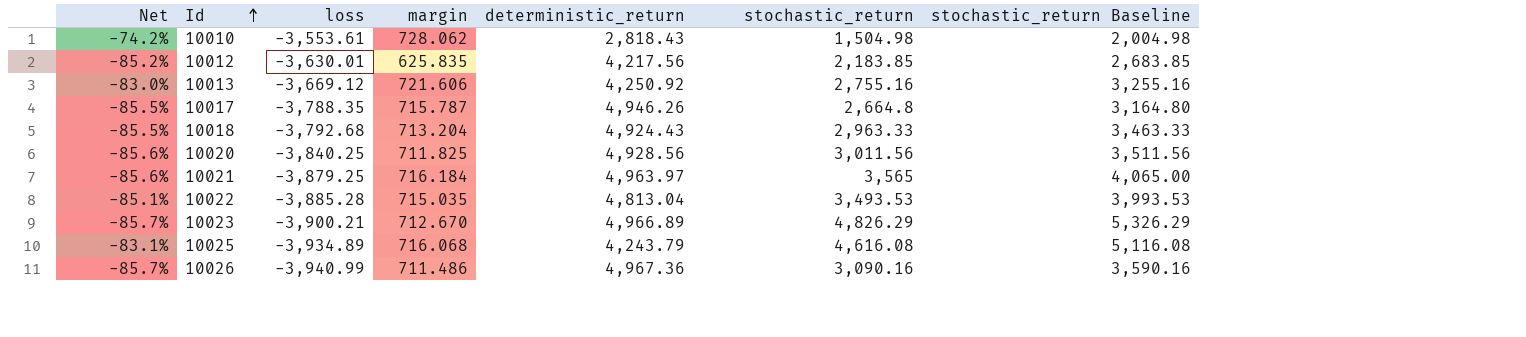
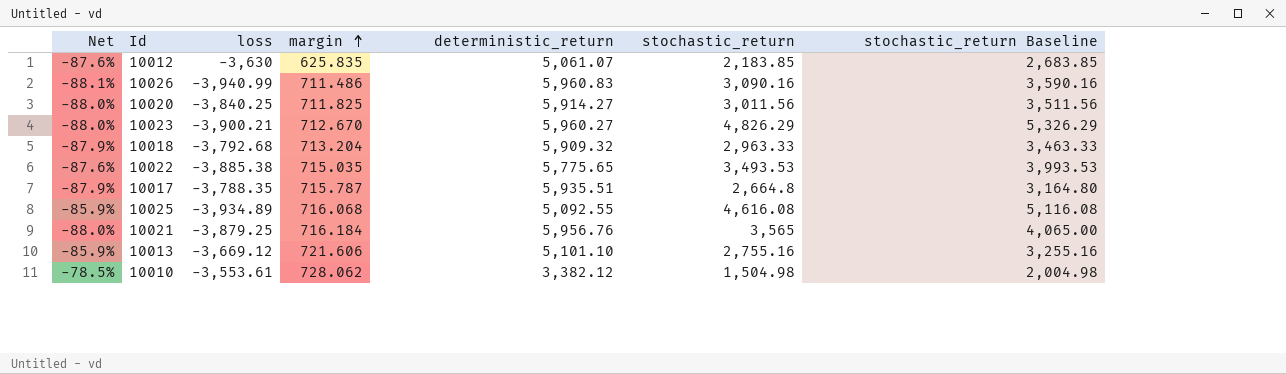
row order: Id ascending -> margin ascending
10012 | Net: -85.2% -> -87.6%
10012 | loss: -3,630.01 -> -3,630
10012 | deterministic_return: 4,217.56 -> 5,061.07
10026 | Net: -85.7% -> -88.1%
10026 | deterministic_return: 4,967.36 -> 5,960.83
10020 | Net: -85.6% -> -88.0%
10020 | deterministic_return: 4,928.56 -> 5,914.27
10023 | Net: -85.7% -> -88.0%
10023 | deterministic_return: 4,966.89 -> 5,960.27
10018 | Net: -85.5% -> -87.9%
10018 | deterministic_return: 4,924.43 -> 5,909.32
10022 | Net: -85.1% -> -87.6%
10022 | loss: -3,885.28 -> -3,885.38
10022 | deterministic_return: 4,813.04 -> 5,775.65
10017 | Net: -85.5% -> -87.9%
10017 | deterministic_return: 4,946.26 -> 5,935.51
10025 | Net: -83.1% -> -85.9%
10025 | deterministic_return: 4,243.79 -> 5,092.55
10021 | Net: -85.6% -> -88.0%
10021 | deterministic_return: 4,963.97 -> 5,956.76
10013 | Net: -83.0% -> -85.9%
10013 | deterministic_return: 4,250.92 -> 5,101.10
10010 | Net: -74.2% -> -78.5%
10010 | deterministic_return: 2,818.43 -> 3,382.12

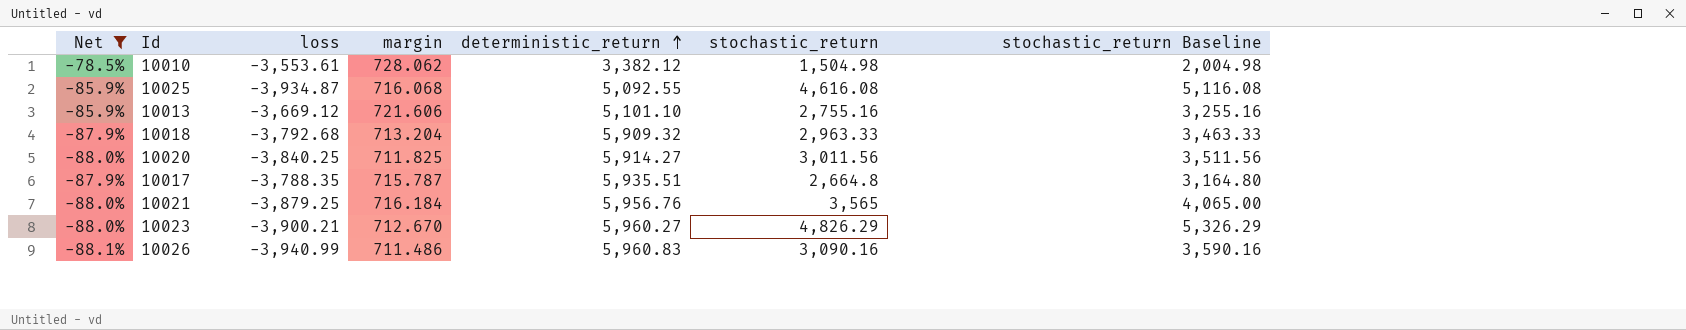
filter: none -> Net != -87.6%
row order: margin ascending -> deterministic_return ascending
10025 | loss: -3,934.89 -> -3,934.87

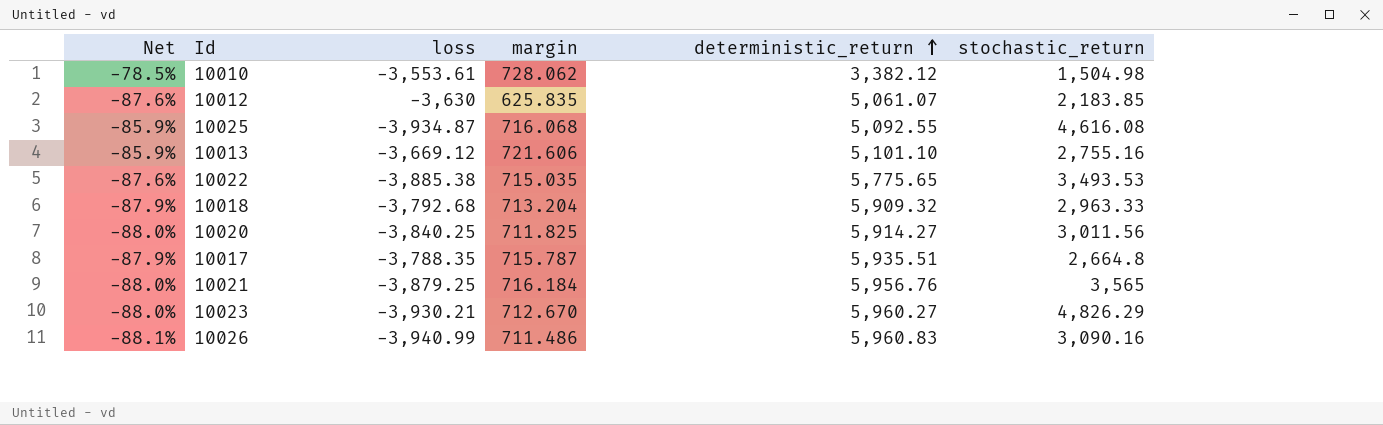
filter: Net != -87.6% -> none
column stochastic_return Baseline | formula: [stochastic_return] + 500 -> none
10023 | loss: -3,900.21 -> -3,930.21

